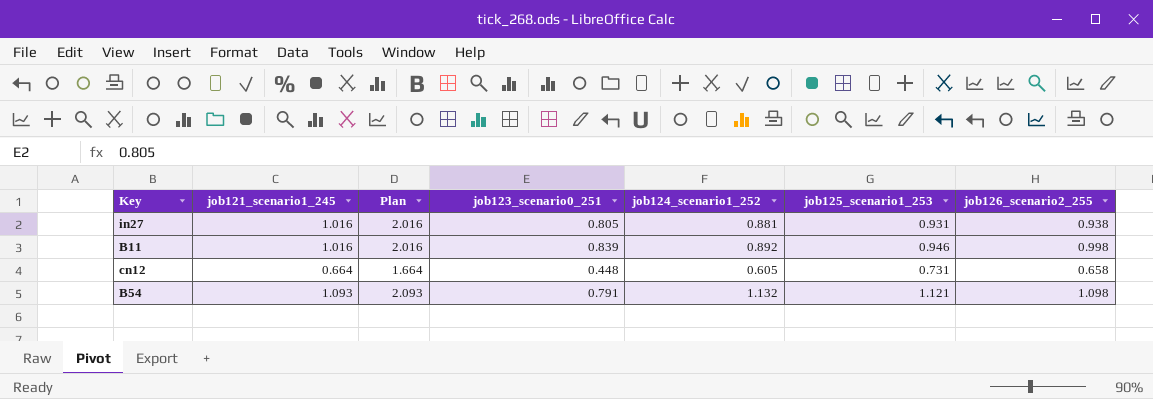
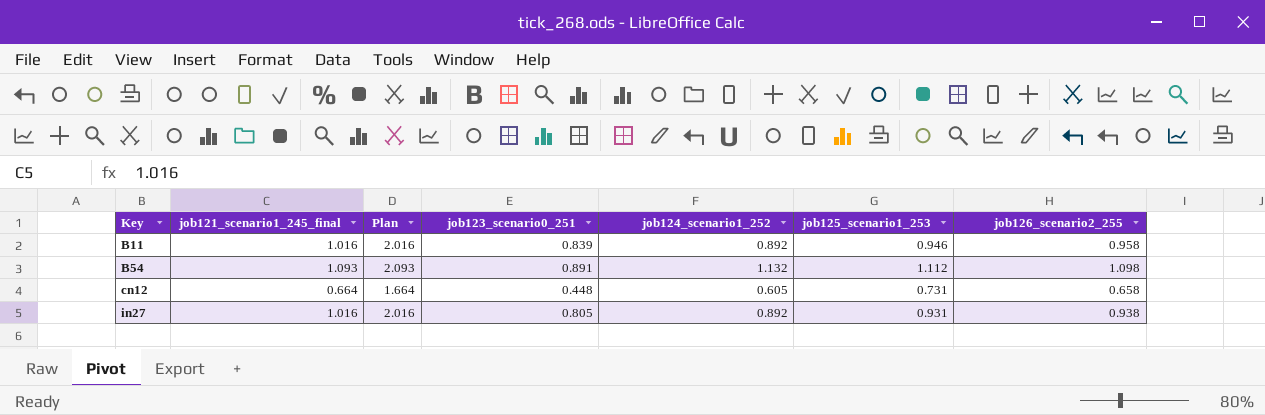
row order: none -> Key ascending
column name: job121_scenario1_245 -> job121_scenario1_245_final
B11 | job126_scenario2_255: 0.998 -> 0.958
B54 | job123_scenario0_251: 0.791 -> 0.891
B54 | job125_scenario1_253: 1.121 -> 1.112
in27 | job124_scenario1_252: 0.881 -> 0.892

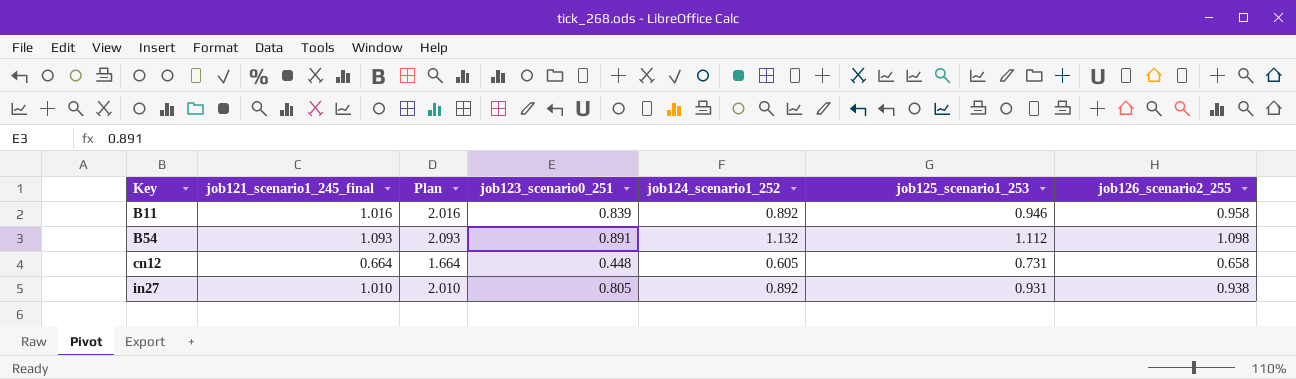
in27 | job121_scenario1_245_final: 1.016 -> 1.010
in27 | Plan: 2.016 -> 2.010

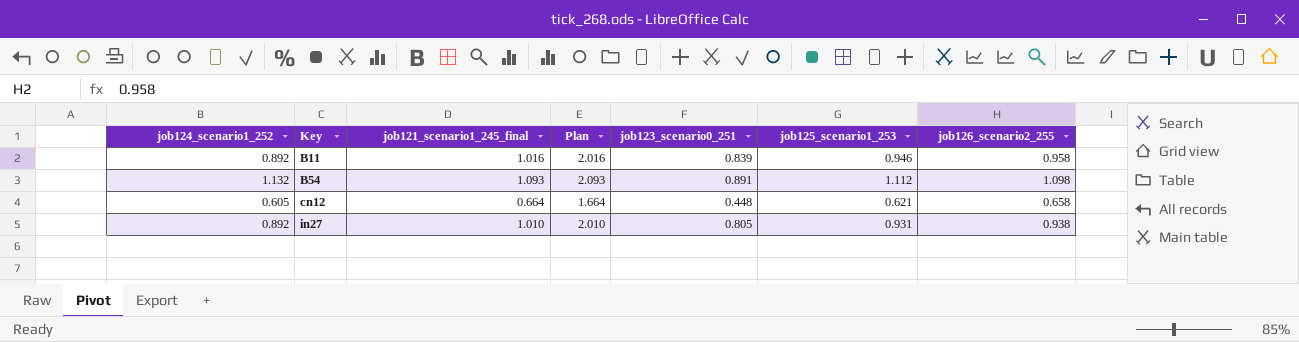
column job124_scenario1_252 | position: 5 -> 1
cn12 | job125_scenario1_253: 0.731 -> 0.621

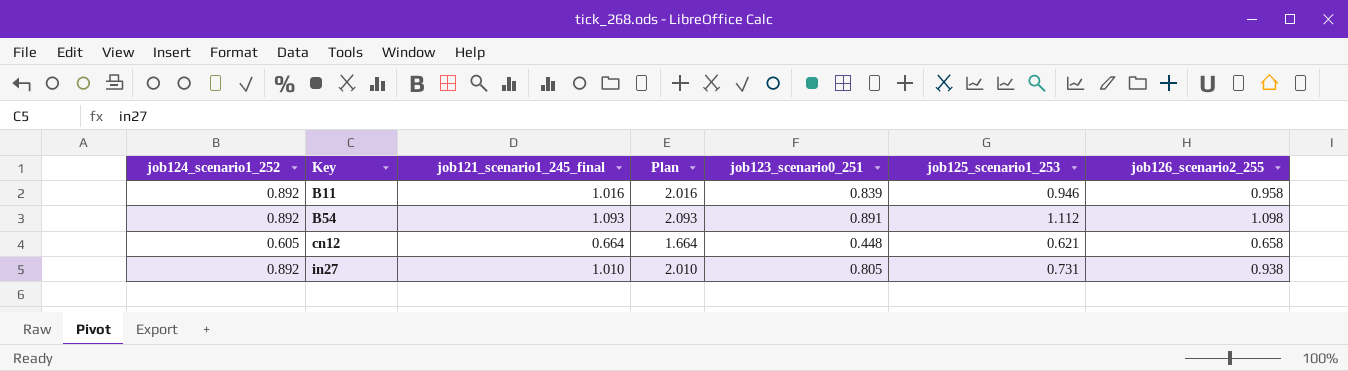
B54 | job124_scenario1_252: 1.132 -> 0.892
in27 | job125_scenario1_253: 0.931 -> 0.731

